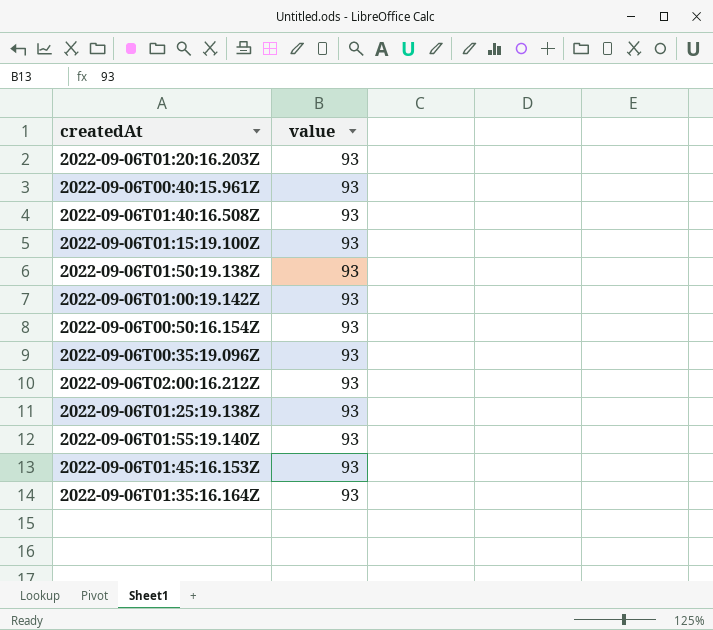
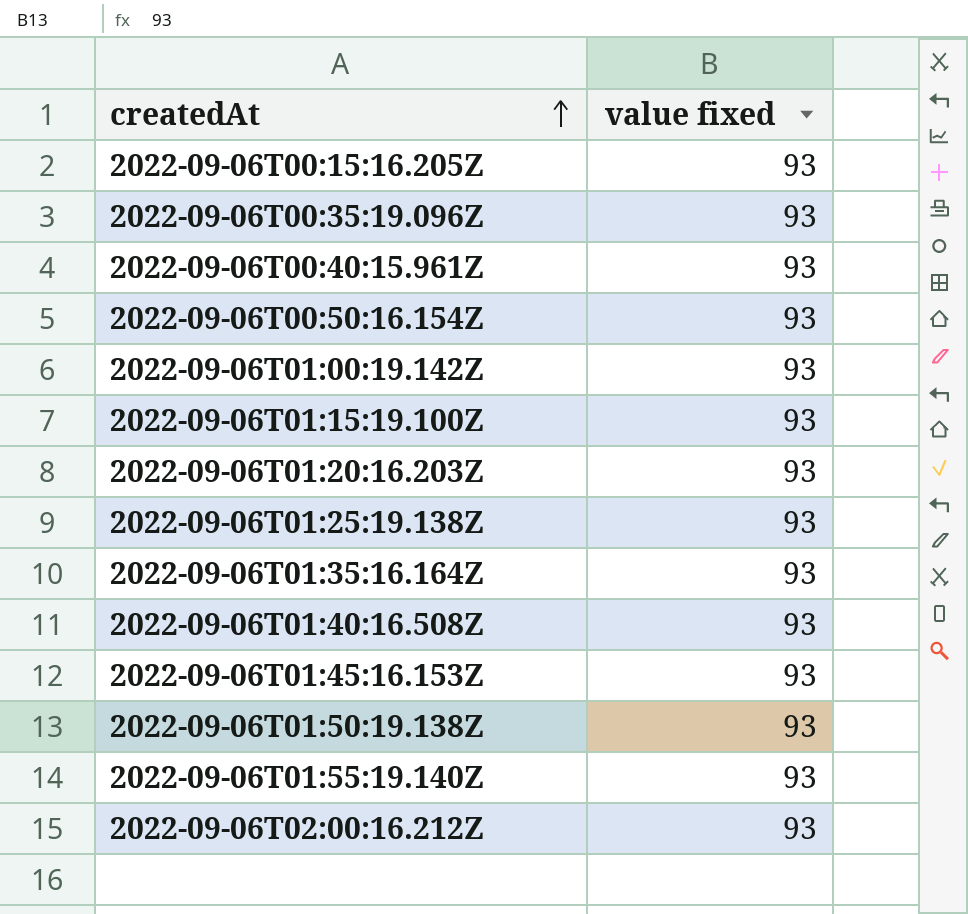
row order: none -> createdAt ascending
column name: value -> value fixed
row 2022-09-06T00:15:16.205Z: none -> 93

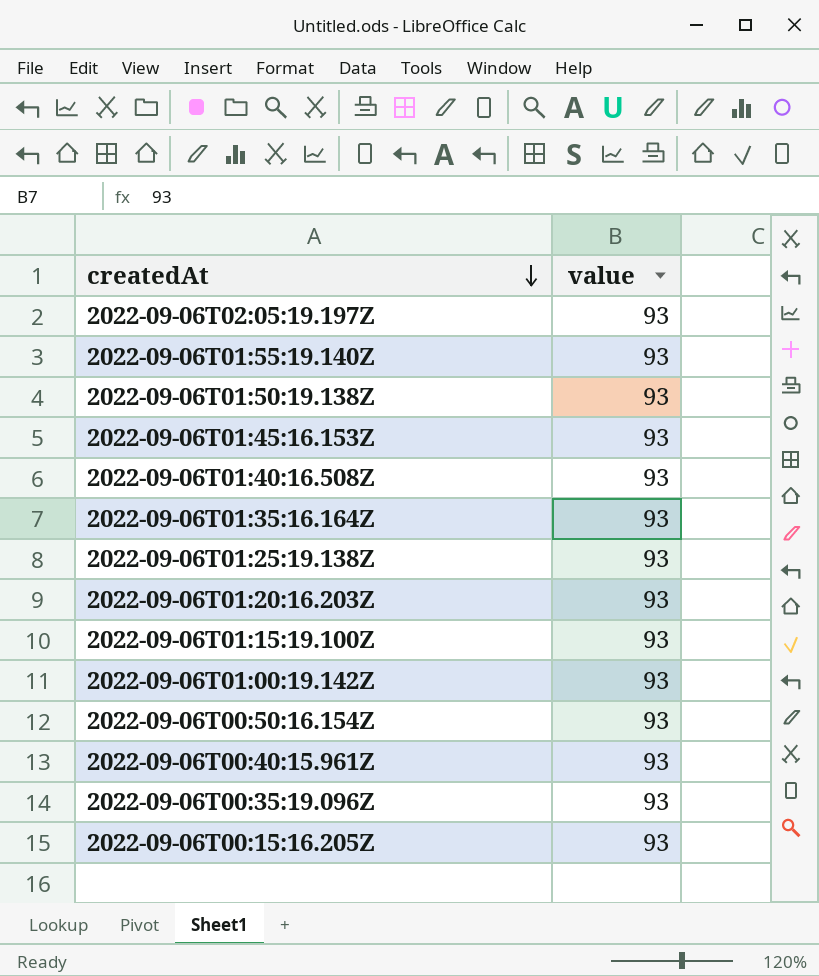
row order: createdAt ascending -> createdAt descending
column name: value fixed -> value
row 2022-09-06T02:00:16.212Z: 93 -> none
row 2022-09-06T02:05:19.197Z: none -> 93

